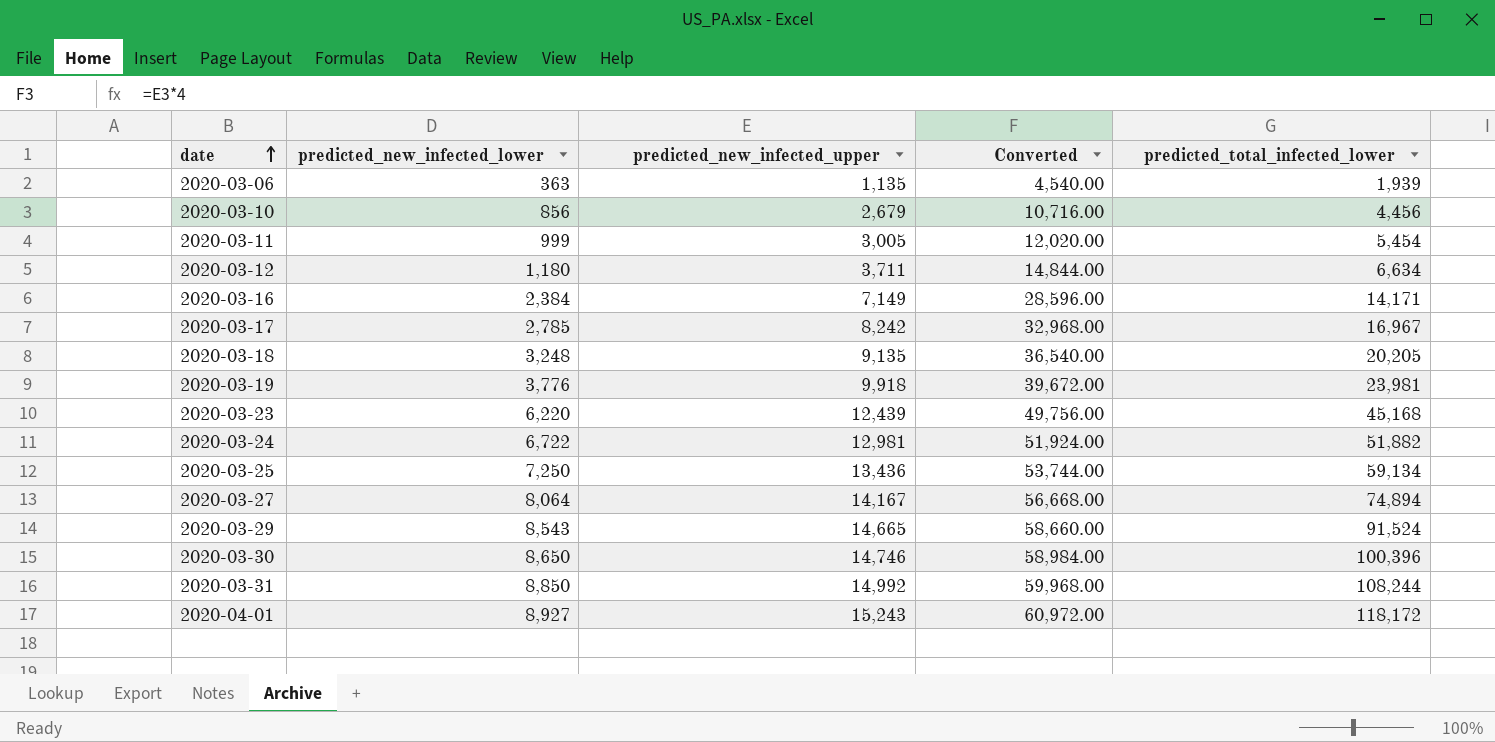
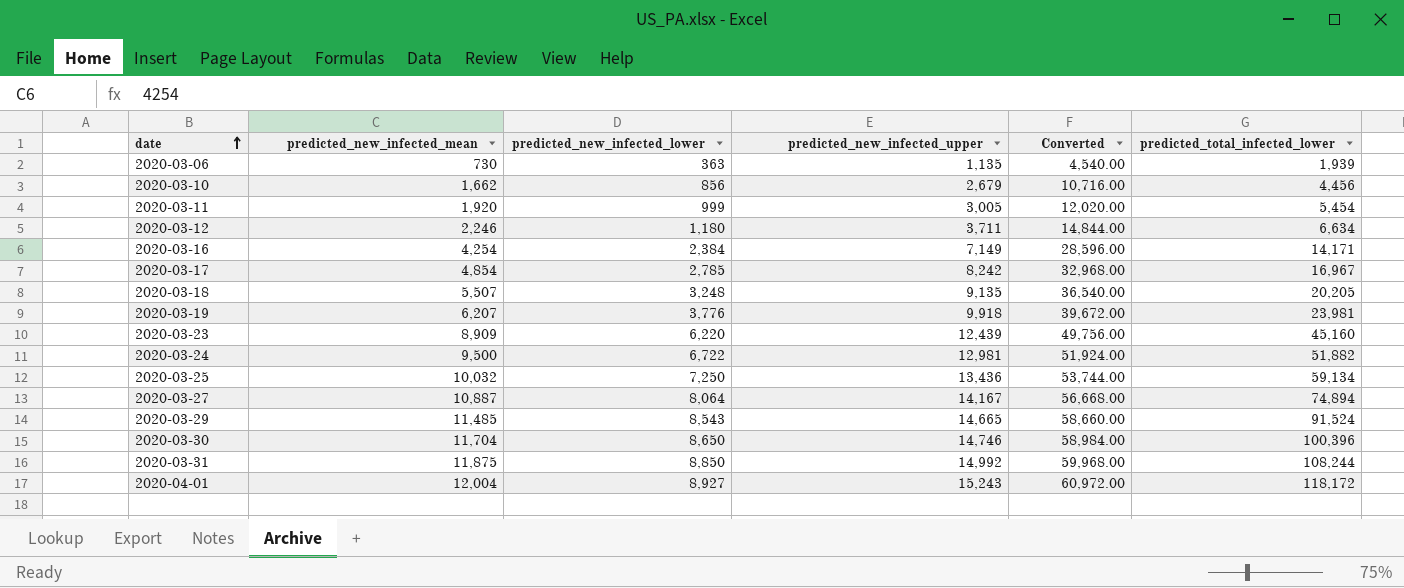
column predicted_new_infected_mean | position: none -> 2
2020-03-23 | predicted_total_infected_lower: 45,168 -> 45,160

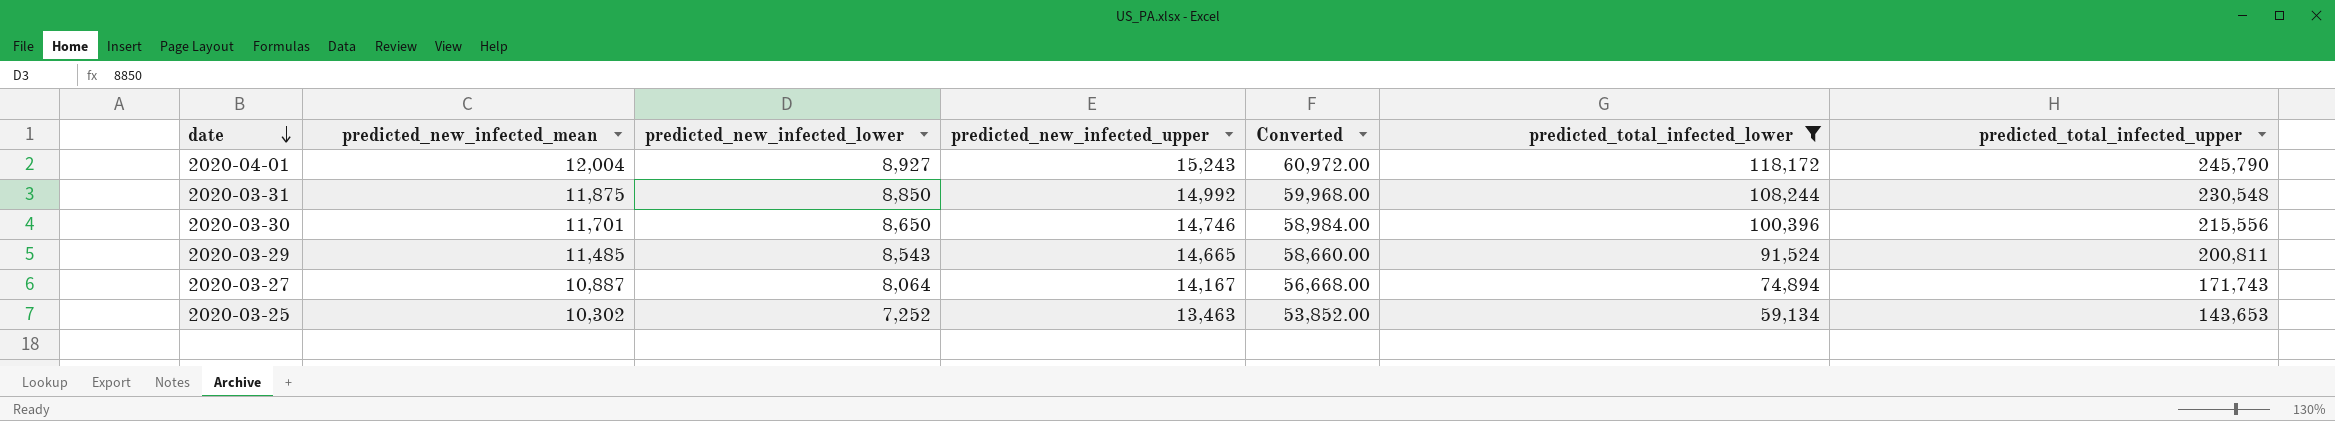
filter: none -> predicted_total_infected_lower >= 59,134
row order: date ascending -> date descending
column predicted_total_infected_upper | position: none -> 7
2020-03-30 | predicted_new_infected_mean: 11,704 -> 11,701
2020-03-25 | predicted_new_infected_mean: 10,032 -> 10,302
2020-03-25 | predicted_new_infected_lower: 7,250 -> 7,252
2020-03-25 | predicted_new_infected_upper: 13,436 -> 13,463
2020-03-25 | Converted: 53,744.00 -> 53,852.00

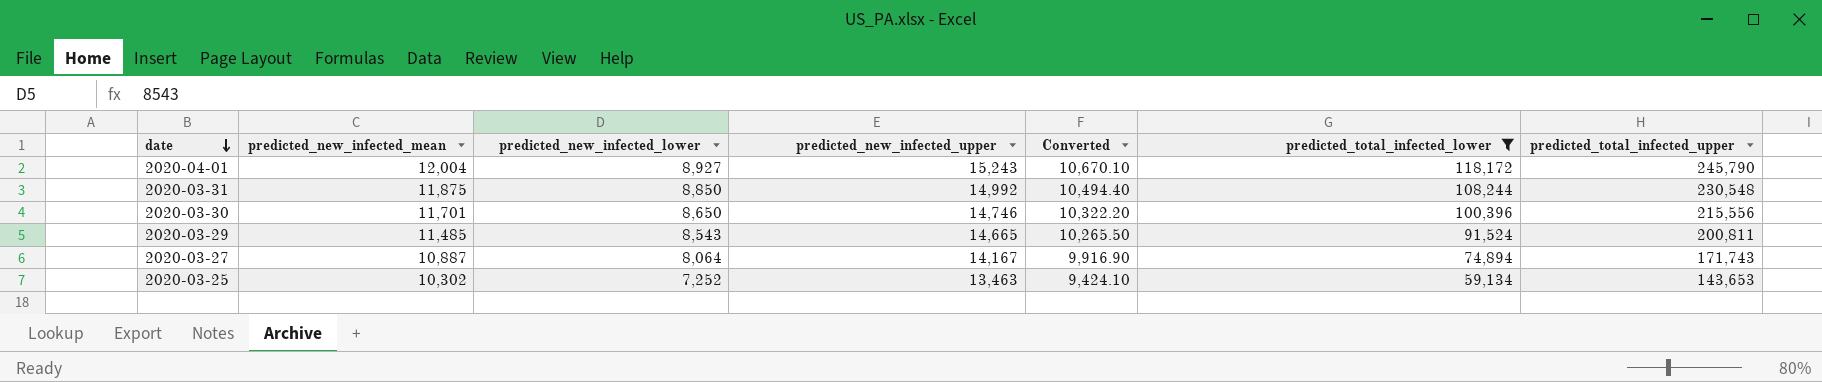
column Converted | formula: [predicted_new_infected_upper] * 4 -> [predicted_new_infected_upper] * 0.7

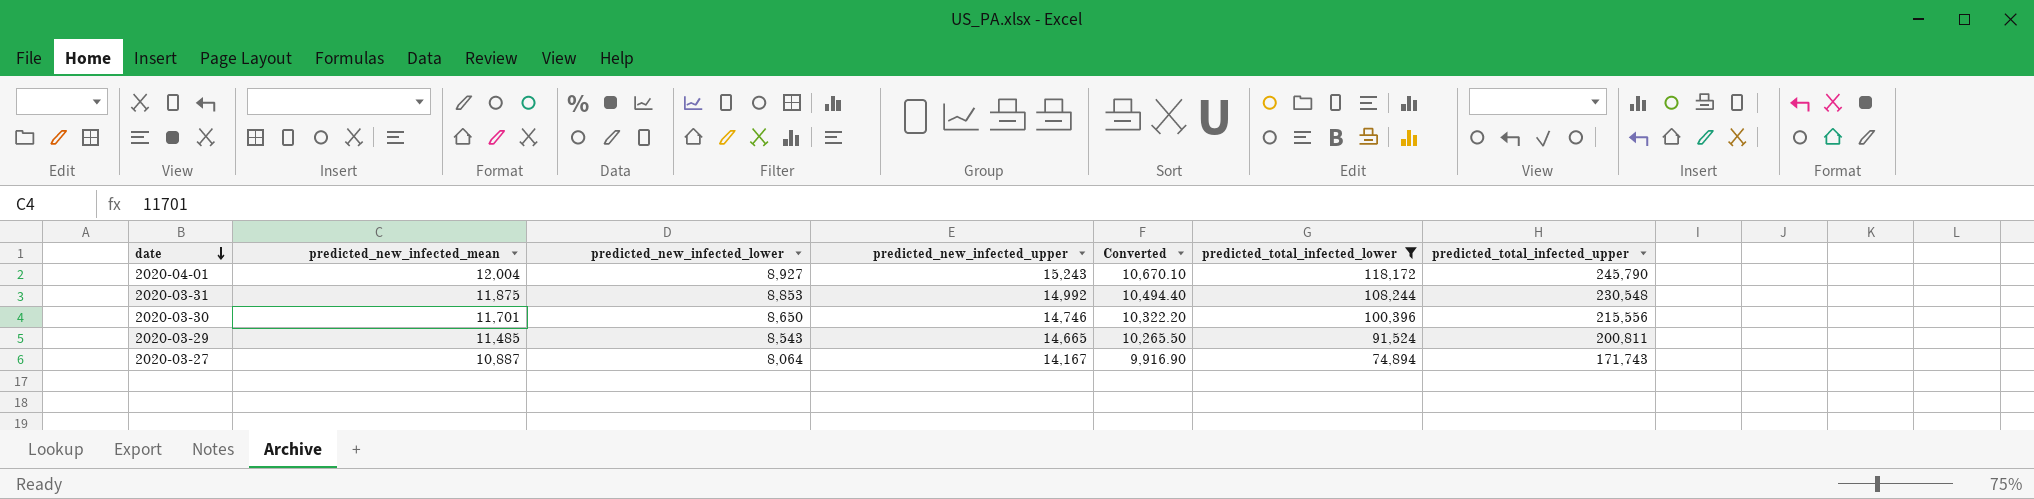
row 2020-03-25: 10,302 | 7,252 | 13,463 | 9,424.10 | 59,134 | 143,653 -> none
2020-03-31 | predicted_new_infected_lower: 8,850 -> 8,853

